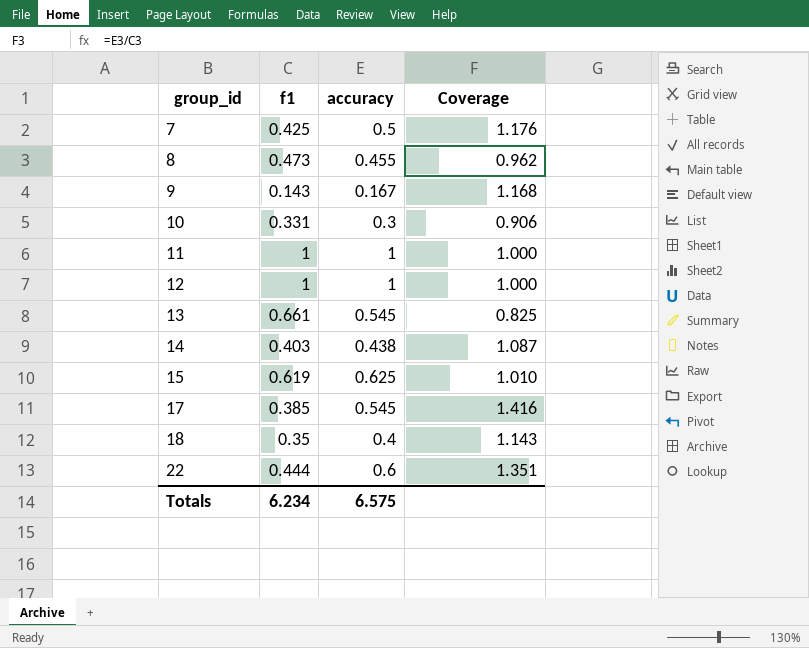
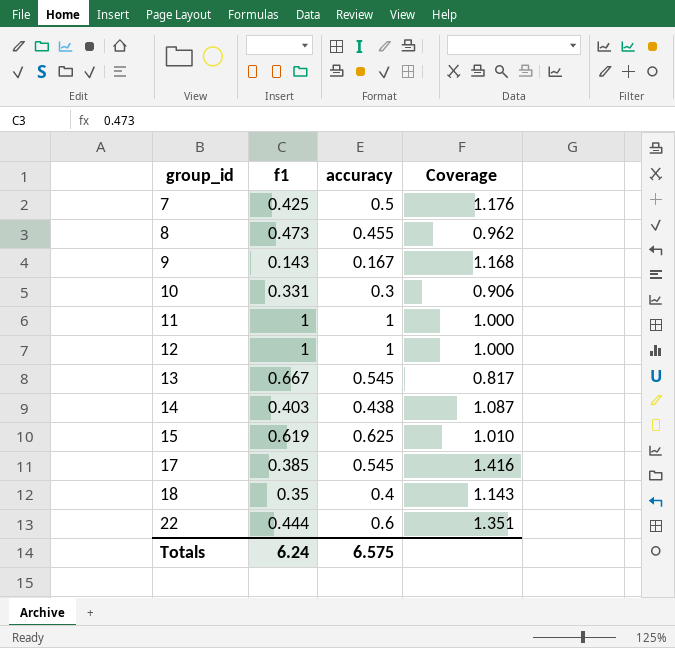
13 | f1: 0.661 -> 0.667
13 | Coverage: 0.825 -> 0.817
Totals | f1: 6.234 -> 6.24

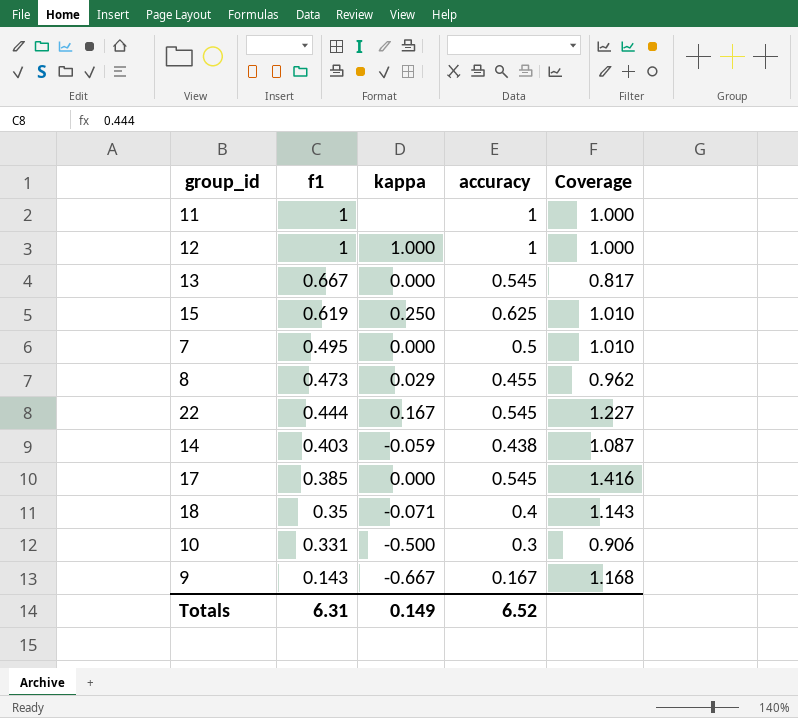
row order: group_id ascending -> f1 descending
column kappa | position: none -> 3
7 | f1: 0.425 -> 0.495
7 | Coverage: 1.176 -> 1.010
22 | accuracy: 0.6 -> 0.545
22 | Coverage: 1.351 -> 1.227
Totals | f1: 6.24 -> 6.31
Totals | accuracy: 6.575 -> 6.52

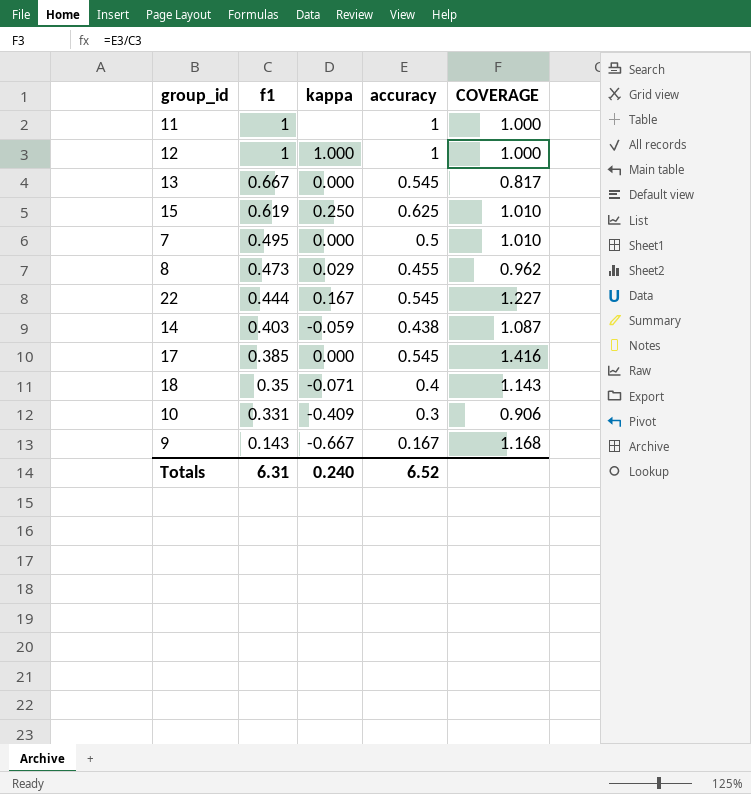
column name: Coverage -> COVERAGE
10 | kappa: -0.500 -> -0.409
Totals | kappa: 0.149 -> 0.240

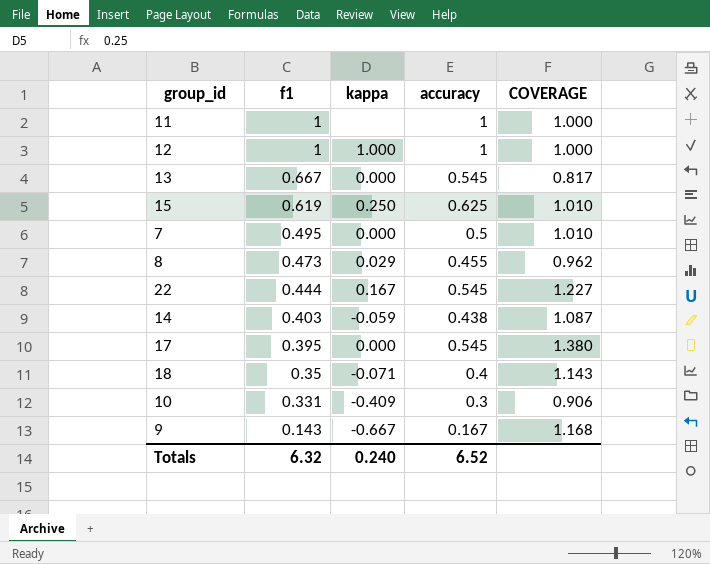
17 | f1: 0.385 -> 0.395
17 | COVERAGE: 1.416 -> 1.380
Totals | f1: 6.31 -> 6.32

